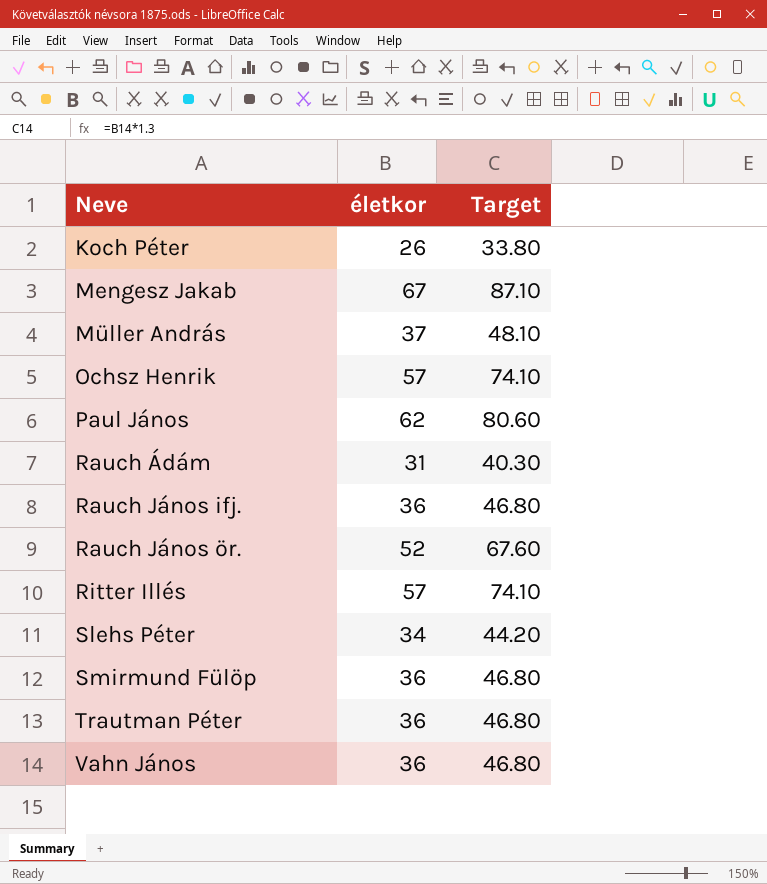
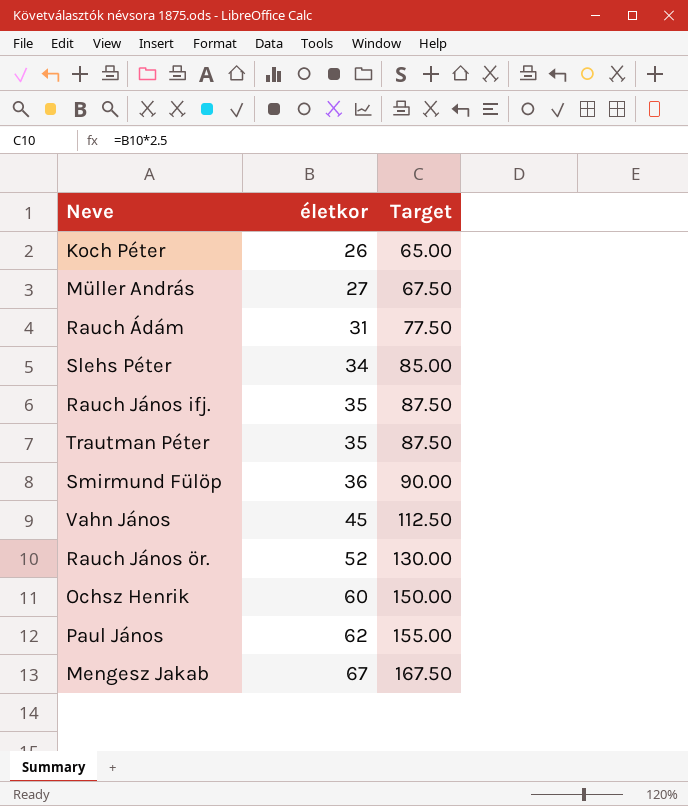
row order: Neve ascending -> életkor ascending
column Target | formula: [életkor] * 1.3 -> [életkor] * 2.5
row Ritter Illés: 57 | 74.10 -> none
Müller András | életkor: 37 -> 27
Rauch János ifj. | életkor: 36 -> 35
Trautman Péter | életkor: 36 -> 35
Vahn János | életkor: 36 -> 45
Ochsz Henrik | életkor: 57 -> 60

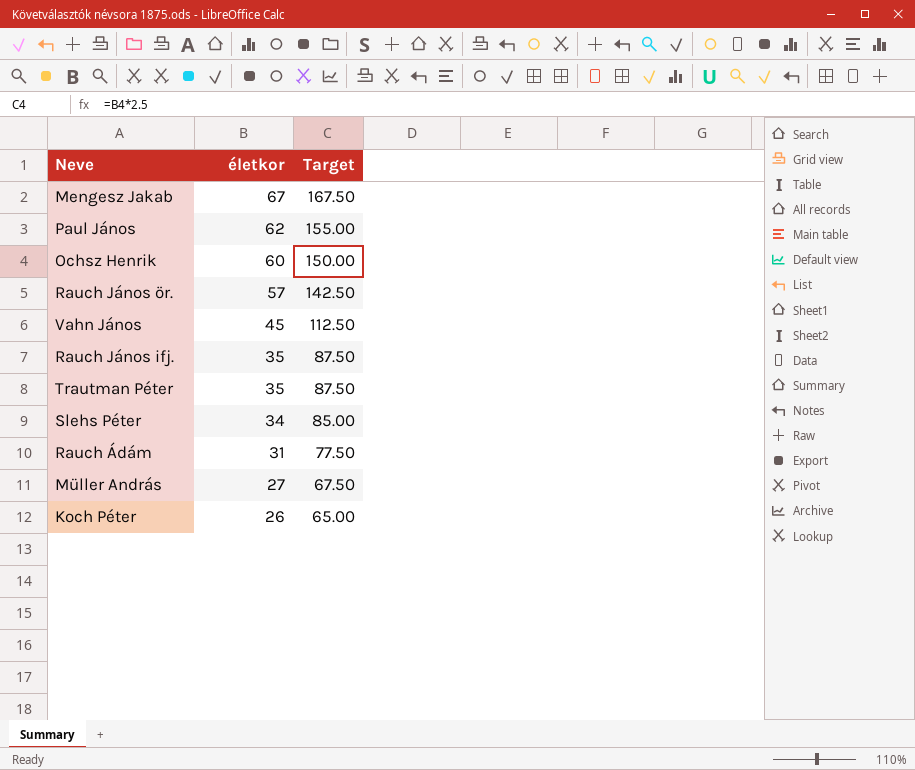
row order: életkor ascending -> életkor descending
row Smirmund Fülöp: 36 | 90.00 -> none
Rauch János ör. | életkor: 52 -> 57
Rauch János ör. | Target: 130.00 -> 142.50

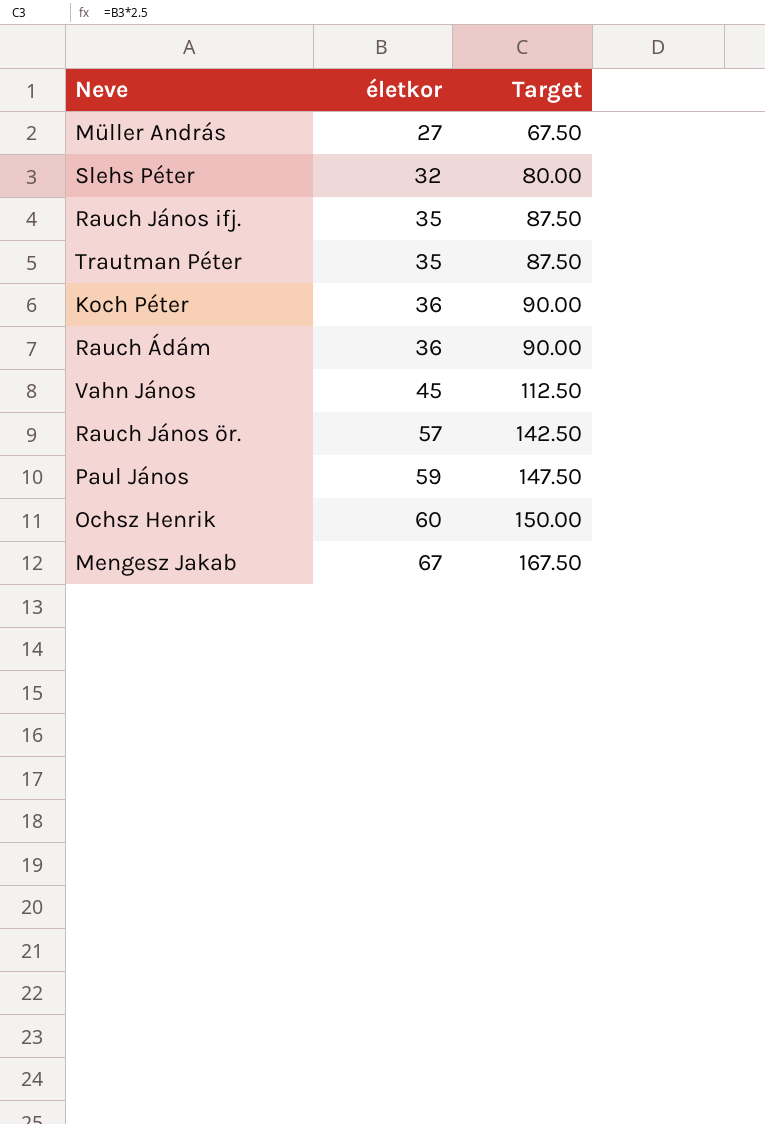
row order: életkor descending -> életkor ascending
Slehs Péter | életkor: 34 -> 32
Slehs Péter | Target: 85.00 -> 80.00
Koch Péter | életkor: 26 -> 36
Koch Péter | Target: 65.00 -> 90.00
Rauch Ádám | életkor: 31 -> 36
Rauch Ádám | Target: 77.50 -> 90.00
Paul János | életkor: 62 -> 59
Paul János | Target: 155.00 -> 147.50

